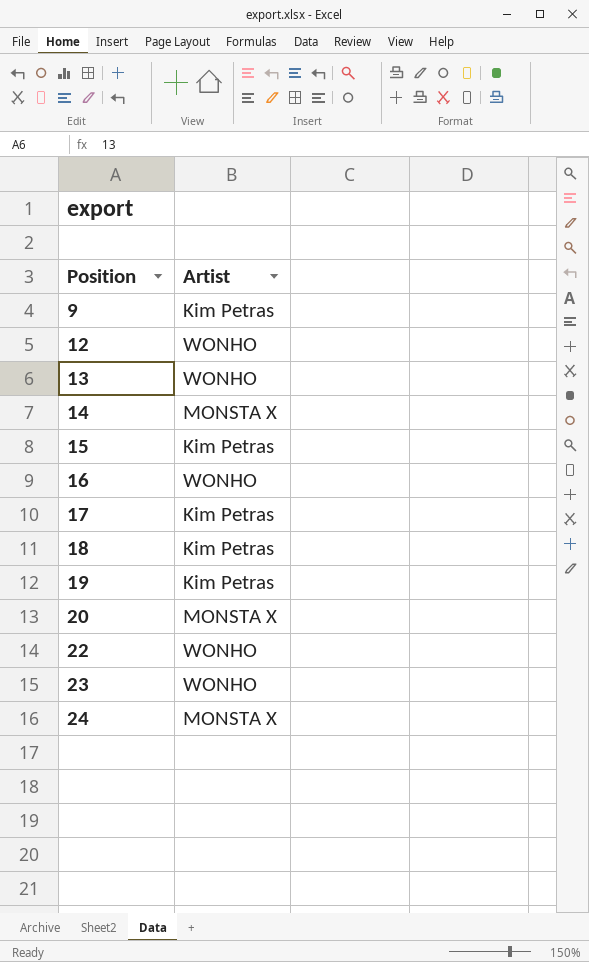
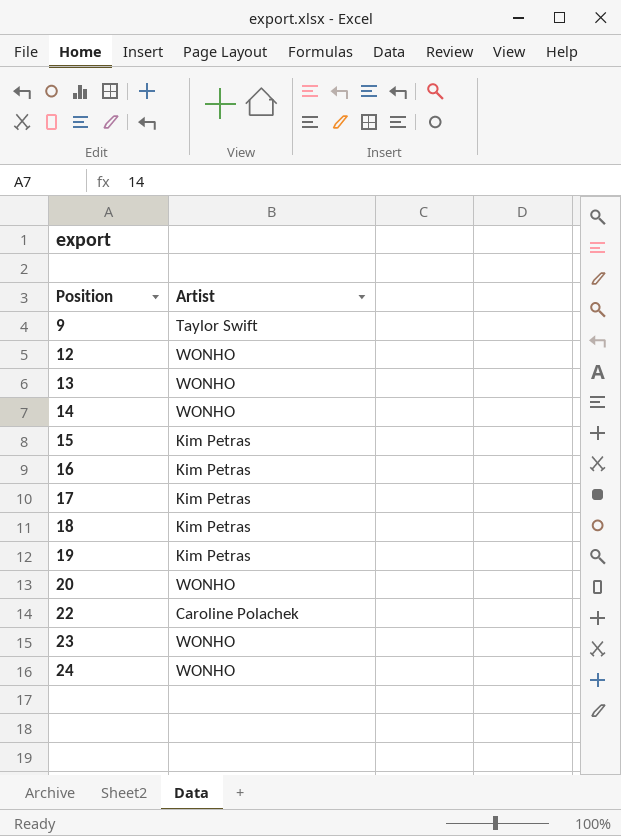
9 | Artist: Kim Petras -> Taylor Swift
14 | Artist: MONSTA X -> WONHO
16 | Artist: WONHO -> Kim Petras
20 | Artist: MONSTA X -> WONHO
22 | Artist: WONHO -> Caroline Polachek
24 | Artist: MONSTA X -> WONHO

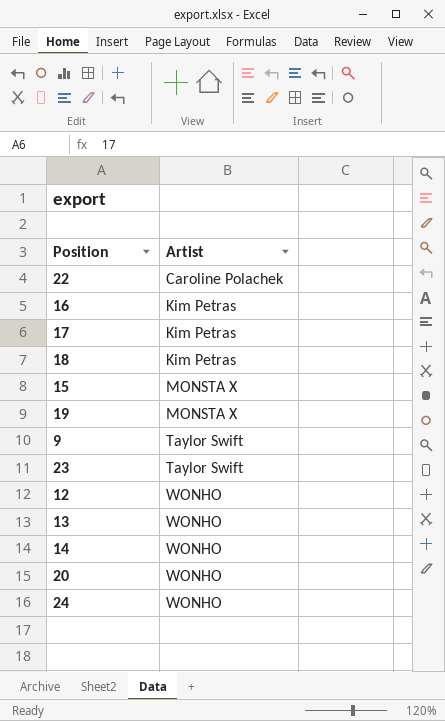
row order: Position ascending -> Artist ascending
15 | Artist: Kim Petras -> MONSTA X
19 | Artist: Kim Petras -> MONSTA X
23 | Artist: WONHO -> Taylor Swift

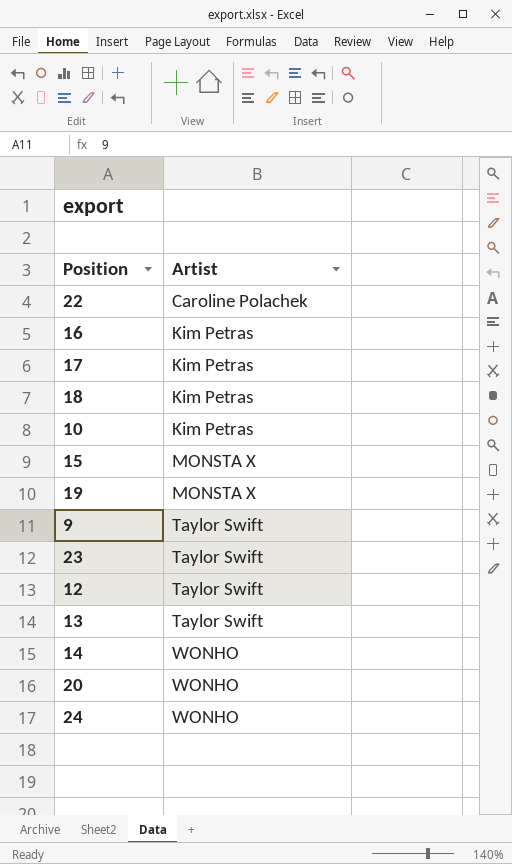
row 10: none -> Kim Petras
12 | Artist: WONHO -> Taylor Swift
13 | Artist: WONHO -> Taylor Swift

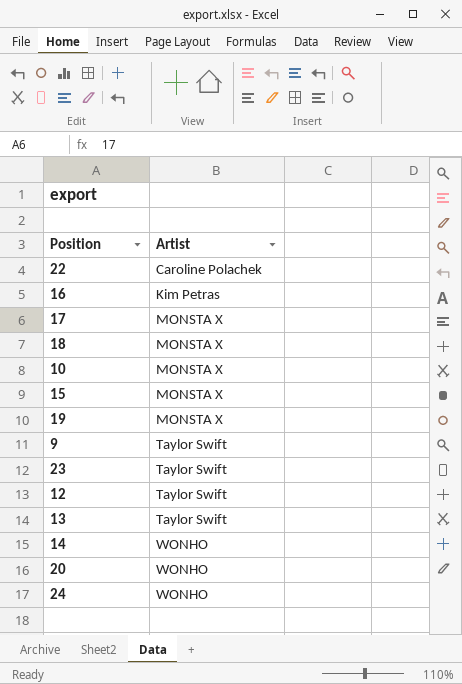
17 | Artist: Kim Petras -> MONSTA X
18 | Artist: Kim Petras -> MONSTA X
10 | Artist: Kim Petras -> MONSTA X

